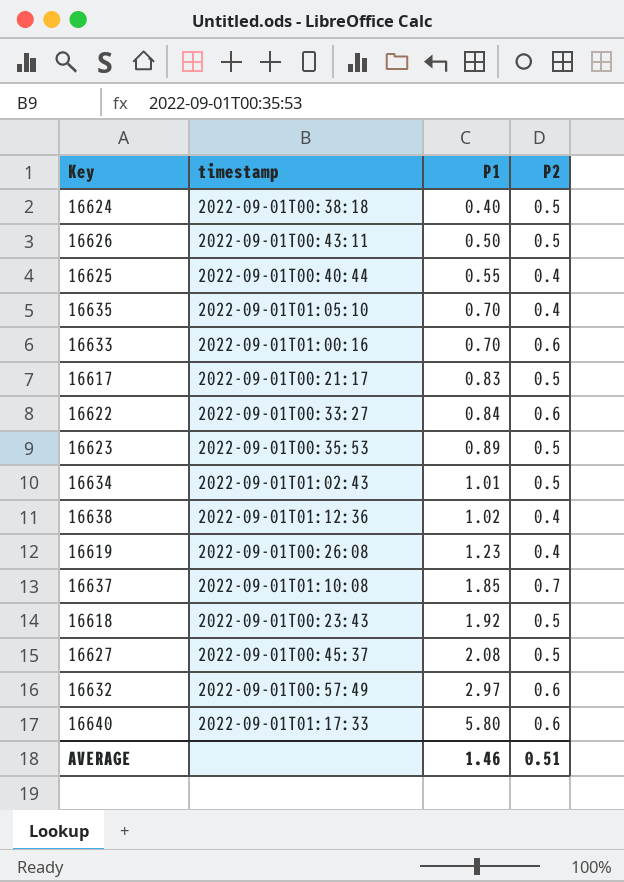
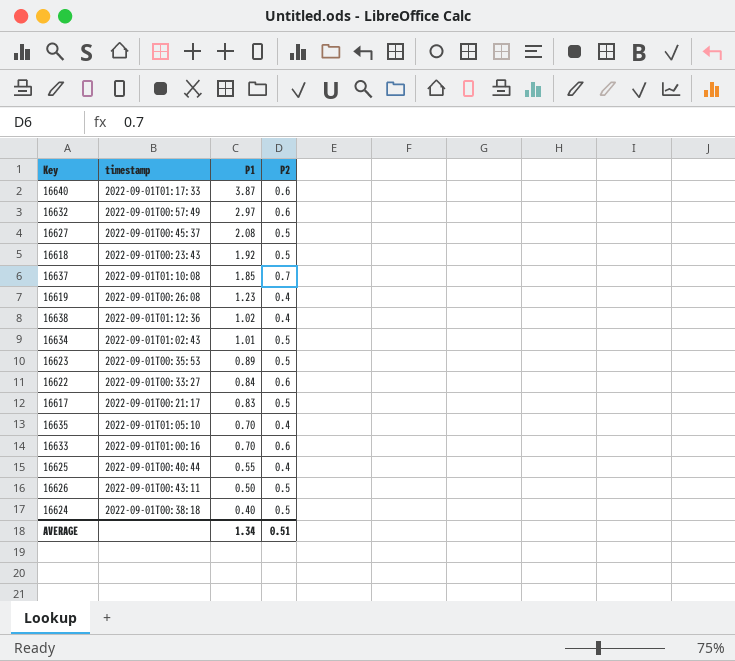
row order: P1 ascending -> P1 descending
16640 | P1: 5.80 -> 3.87
AVERAGE | P1: 1.46 -> 1.34

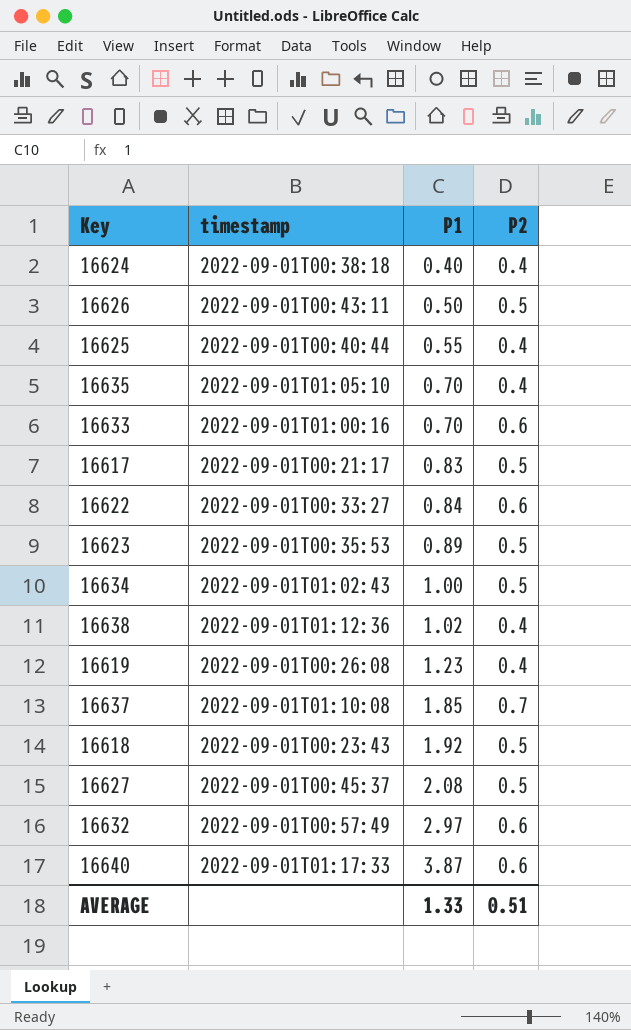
row order: P1 descending -> P1 ascending
16624 | P2: 0.5 -> 0.4
16634 | P1: 1.01 -> 1.00
AVERAGE | P1: 1.34 -> 1.33

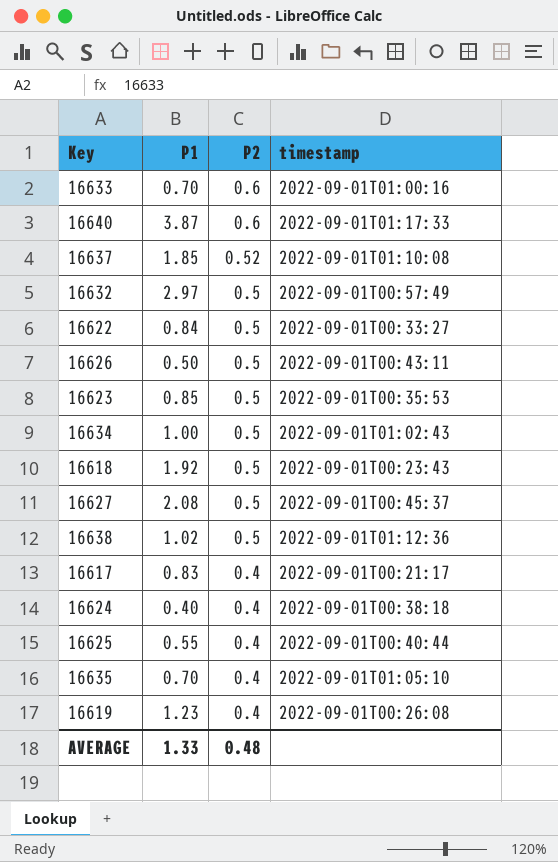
row order: P1 ascending -> P2 descending
column timestamp | position: 2 -> 4
16637 | P2: 0.7 -> 0.52
16632 | P2: 0.6 -> 0.5
16622 | P2: 0.6 -> 0.5
16623 | P1: 0.89 -> 0.85
16638 | P2: 0.4 -> 0.5
16617 | P2: 0.5 -> 0.4
AVERAGE | P2: 0.51 -> 0.48

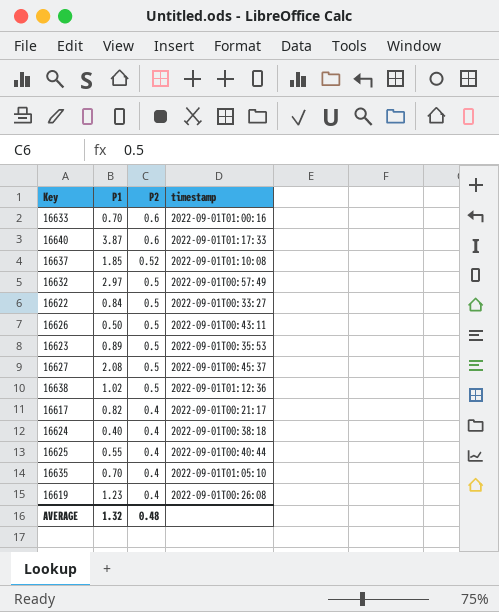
row 16634: 1.00 | 0.5 | 2022-09-01T01:02:43 -> none
row 16618: 1.92 | 0.5 | 2022-09-01T00:23:43 -> none
16623 | P1: 0.85 -> 0.89
16617 | P1: 0.83 -> 0.82
AVERAGE | P1: 1.33 -> 1.32

